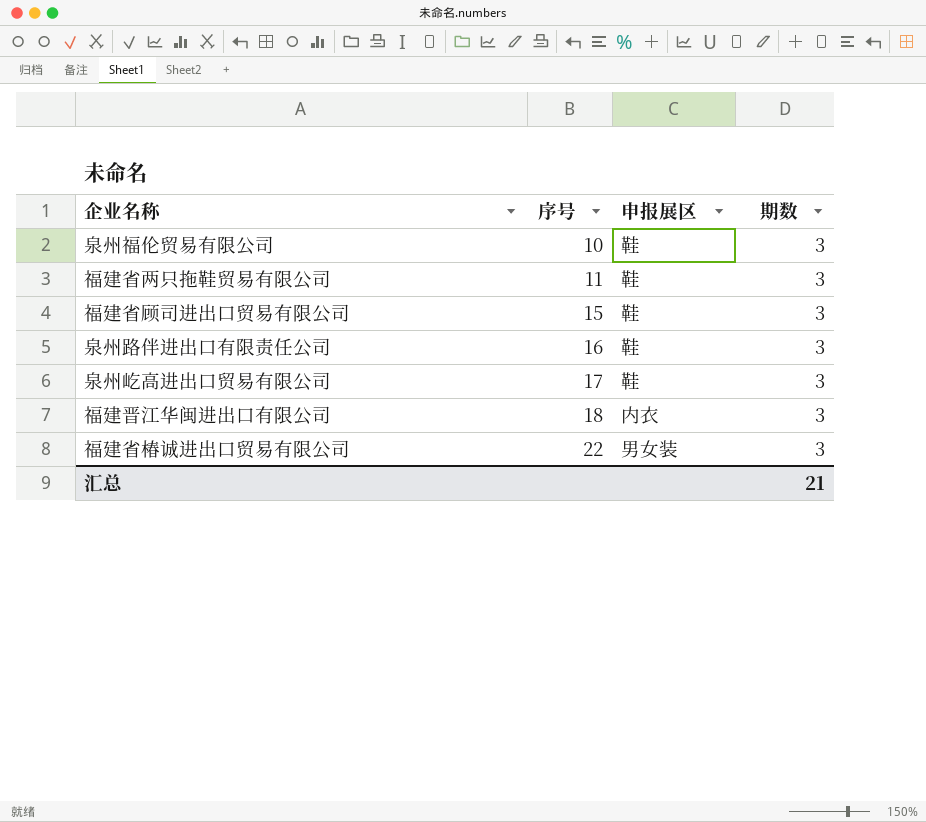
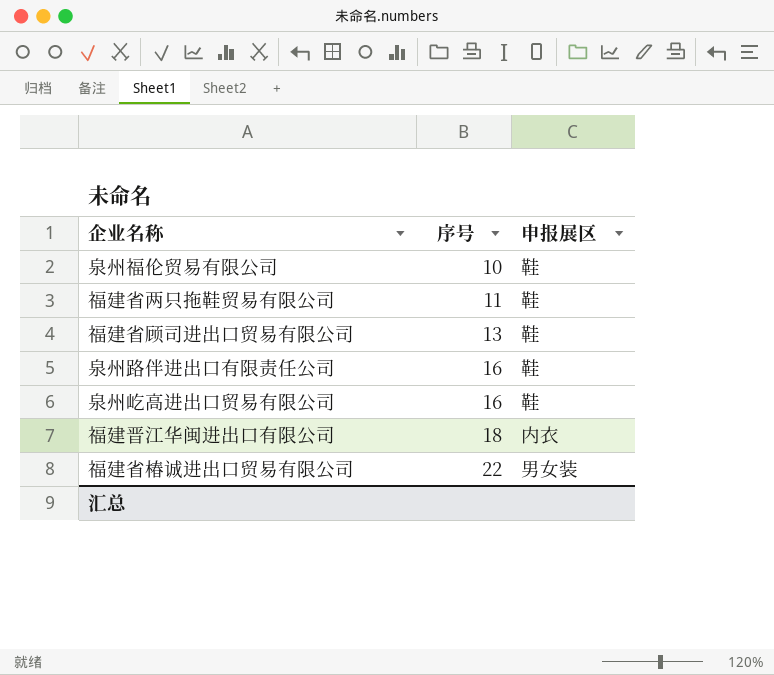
column 期数 | position: 4 -> none
福建省顾司进出口贸易有限公司 | 序号: 15 -> 13
泉州屹高进出口贸易有限公司 | 序号: 17 -> 16

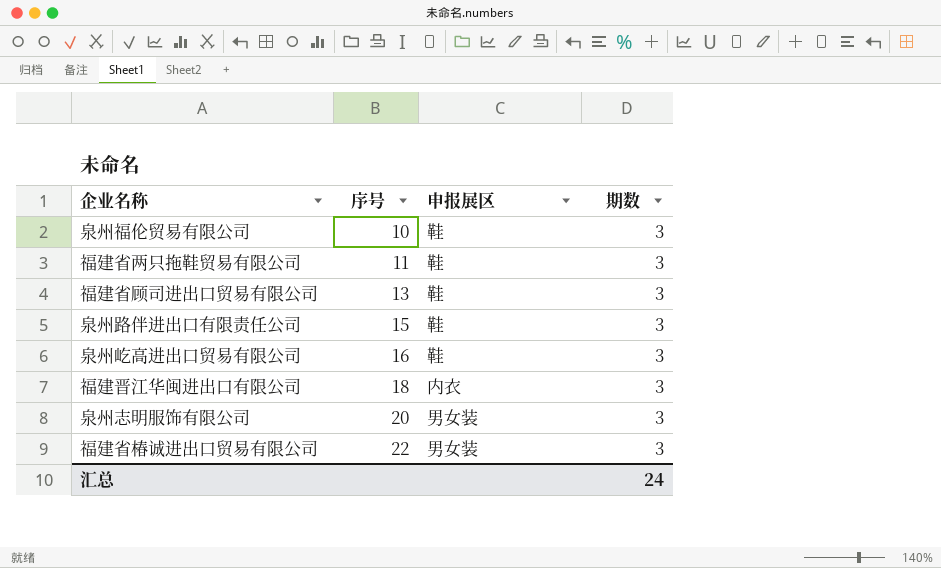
column 期数 | position: none -> 4
泉州路伴进出口有限责任公司 | 序号: 16 -> 15
row 泉州志明服饰有限公司: none -> 20 | 男女装 | 3

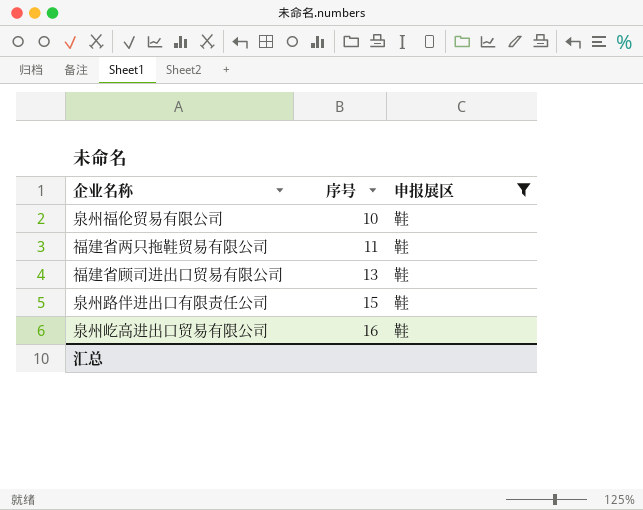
filter: none -> 申报展区 = 鞋
column 期数 | position: 4 -> none

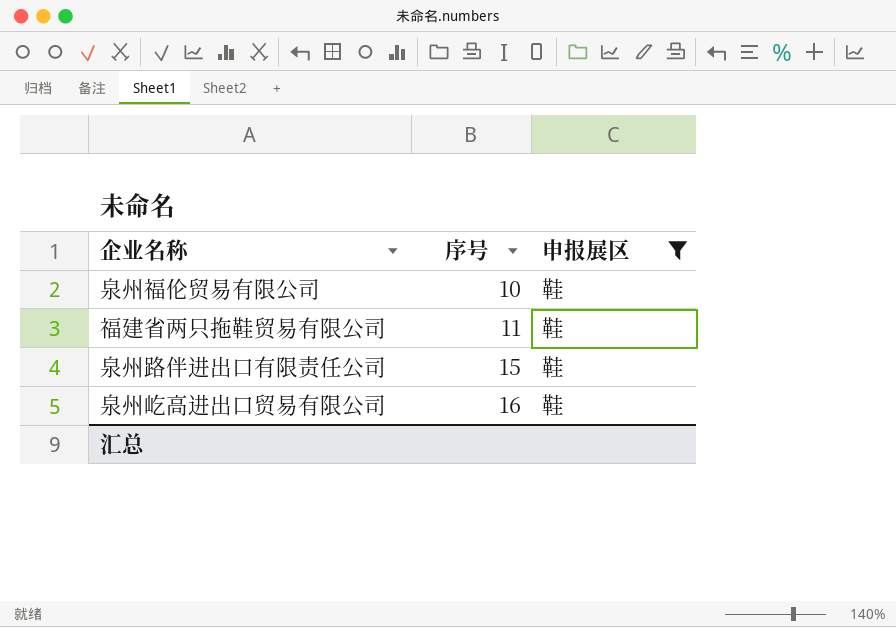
row 福建省顾司进出口贸易有限公司: 13 | 鞋 -> none

